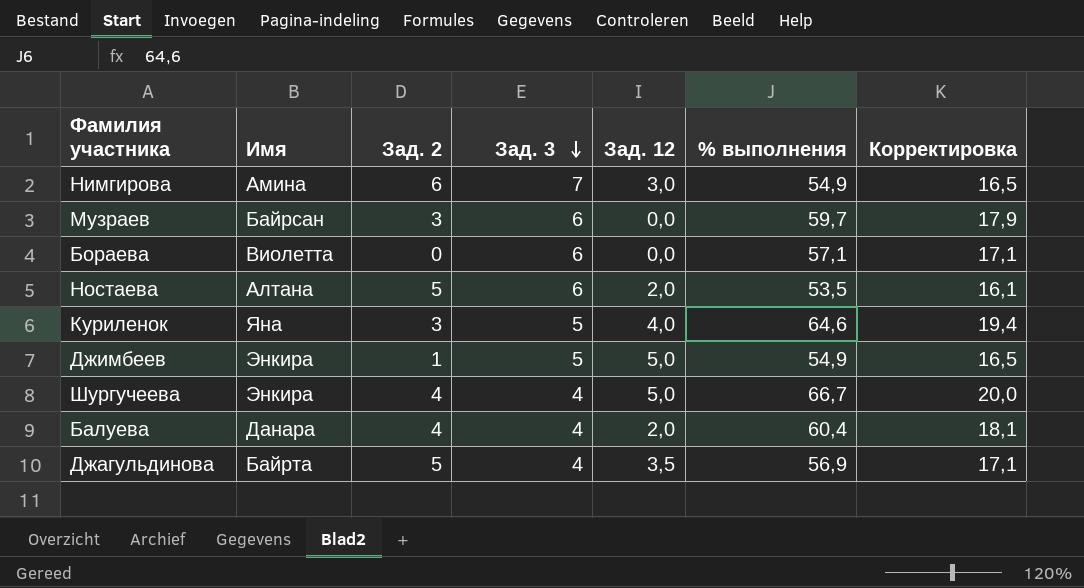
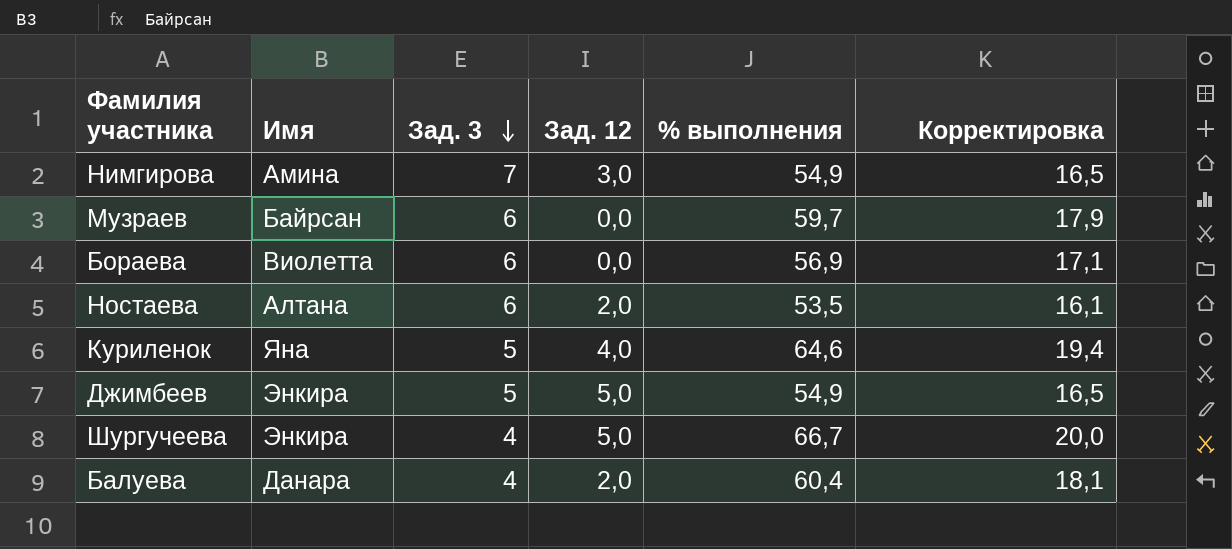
column Зад. 2 | position: 3 -> none
row Джагульдинова: Байрта | 5 | 4 | 3,5 | 56,9 | 17,1 -> none
Бораева | % выполнения: 57,1 -> 56,9

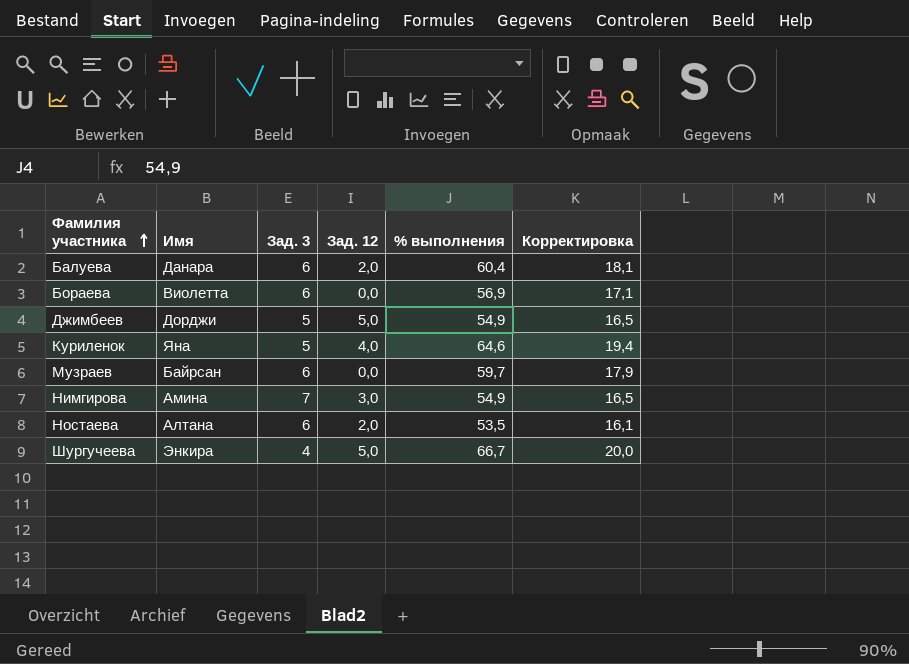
row order: Зад. 3 descending -> Фамилия участника ascending
Балуева | Зад. 3: 4 -> 6
Джимбеев | Имя: Энкира -> Дорджи

